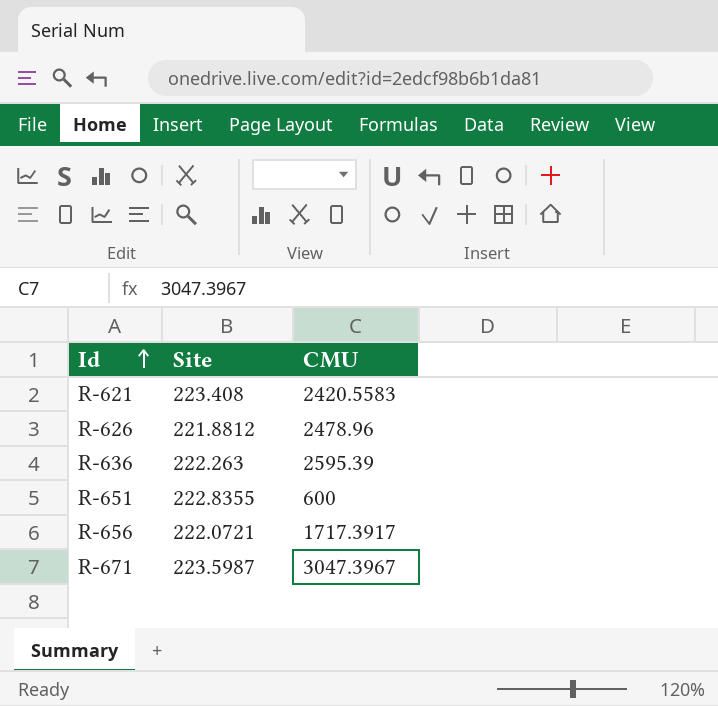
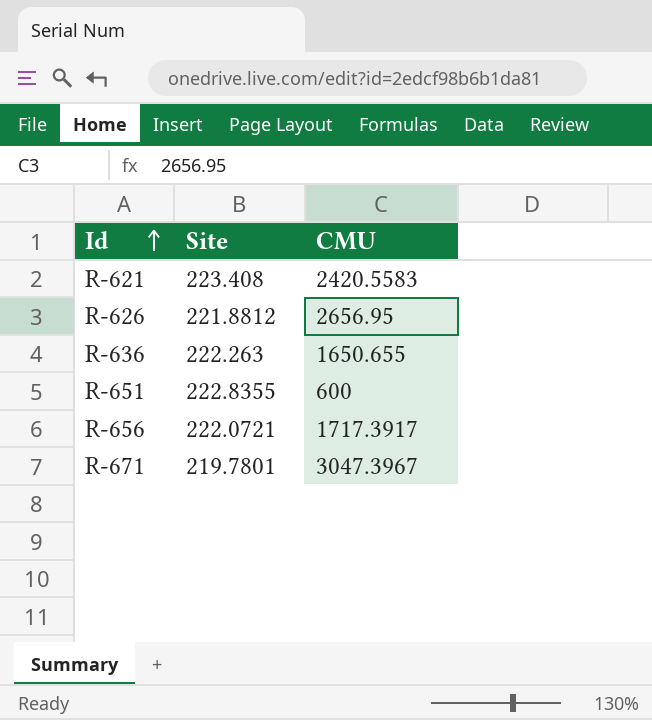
R-626 | CMU: 2478.96 -> 2656.95
R-636 | CMU: 2595.39 -> 1650.655
R-671 | Site: 223.5987 -> 219.7801

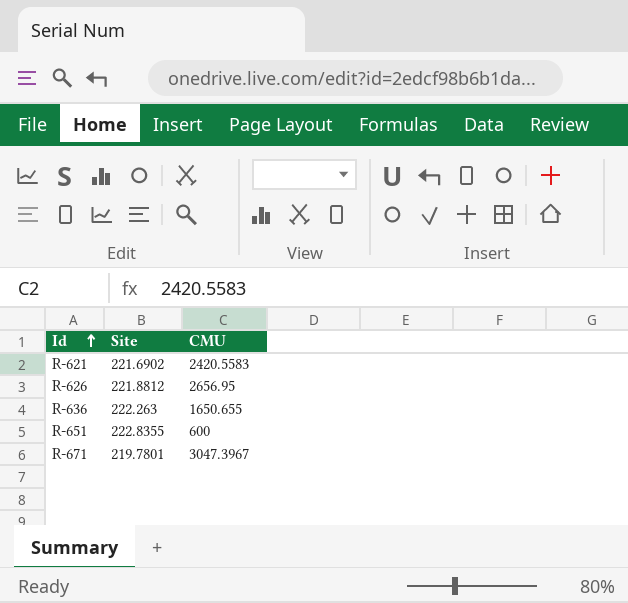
row R-656: 222.0721 | 1717.3917 -> none
R-621 | Site: 223.408 -> 221.6902

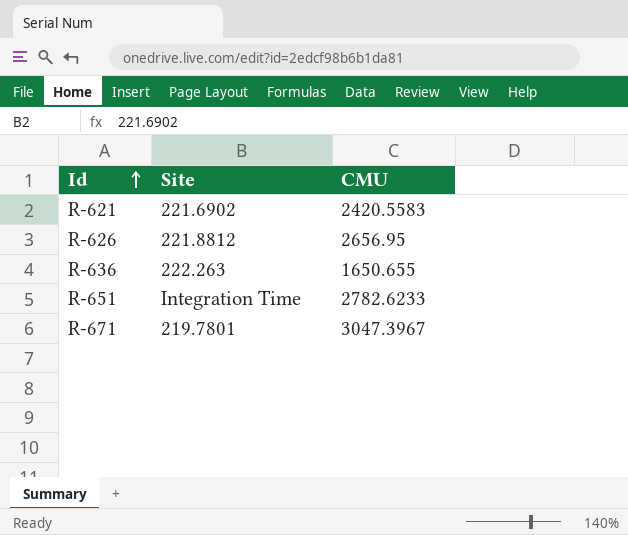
R-651 | Site: 222.8355 -> Integration Time
R-651 | CMU: 600 -> 2782.6233

